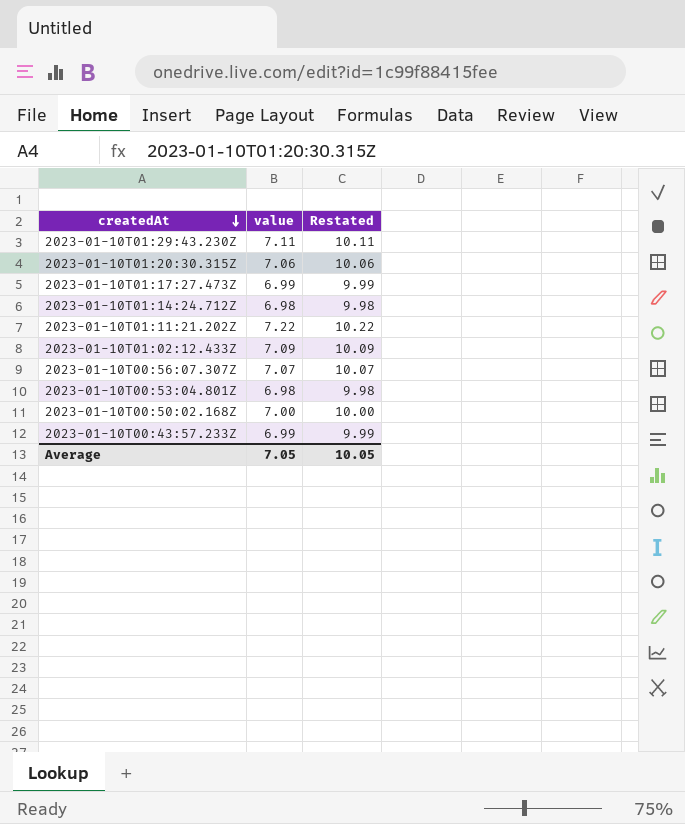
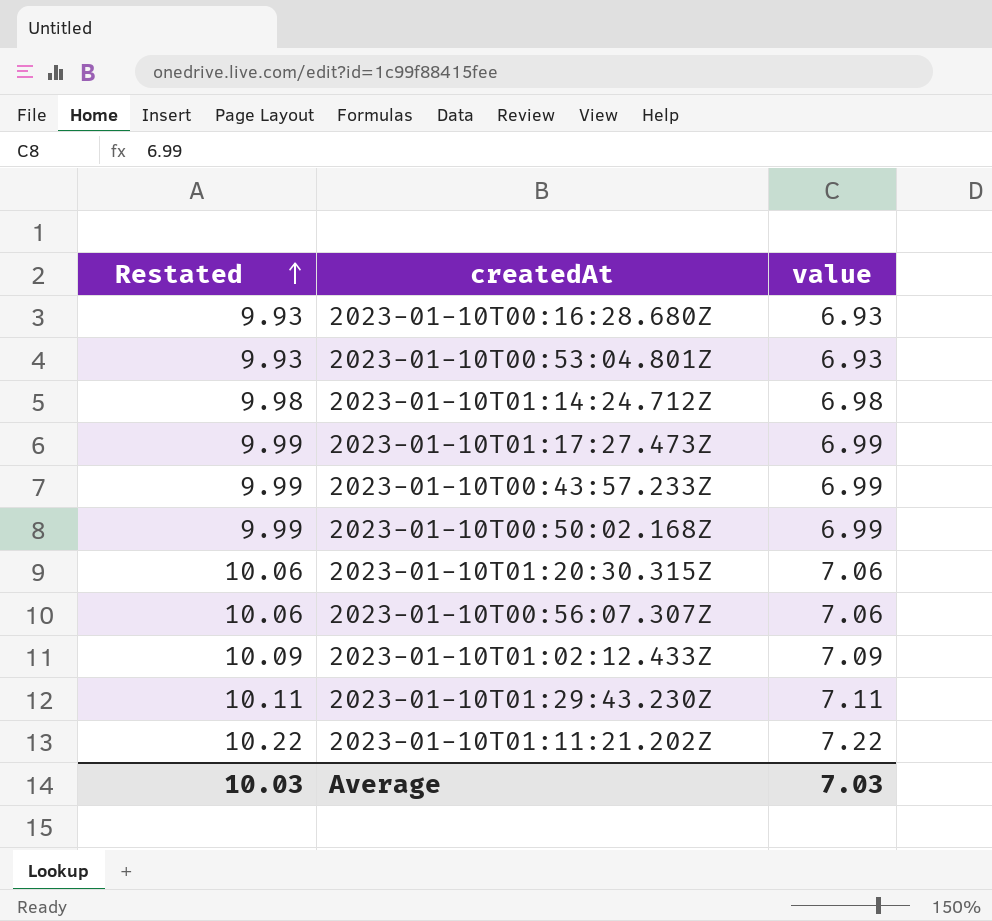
row order: createdAt descending -> Restated ascending
column Restated | position: 3 -> 1
row 2023-01-10T00:16:28.680Z: none -> 9.93 | 6.93
2023-01-10T00:53:04.801Z | Restated: 9.98 -> 9.93
2023-01-10T00:53:04.801Z | value: 6.98 -> 6.93
2023-01-10T00:50:02.168Z | Restated: 10.00 -> 9.99
2023-01-10T00:50:02.168Z | value: 7.00 -> 6.99
2023-01-10T00:56:07.307Z | Restated: 10.07 -> 10.06
2023-01-10T00:56:07.307Z | value: 7.07 -> 7.06
Average | Restated: 10.05 -> 10.03
Average | value: 7.05 -> 7.03

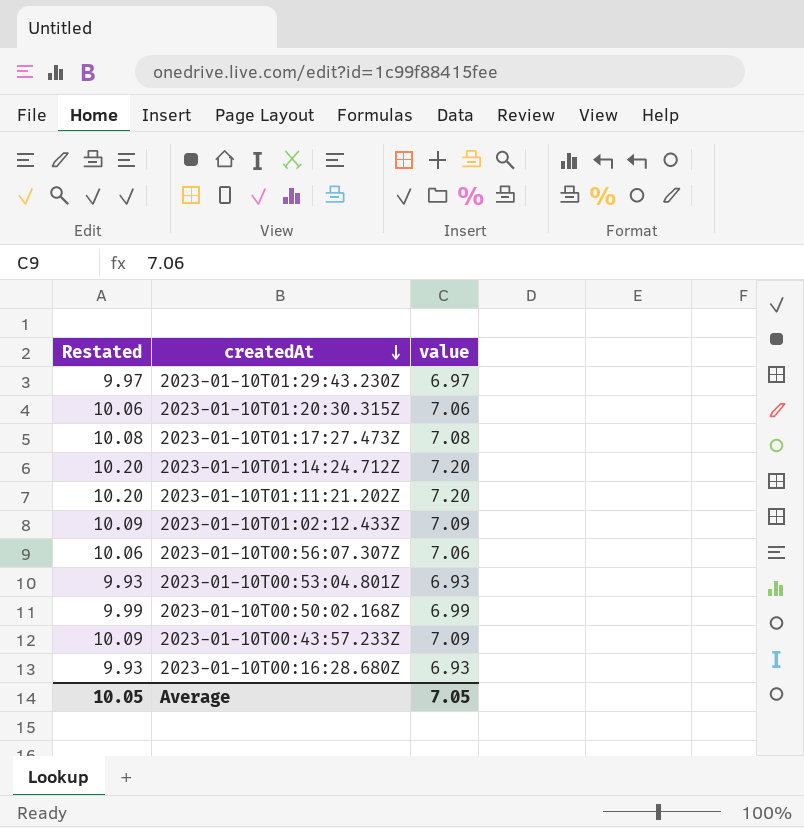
row order: Restated ascending -> createdAt descending
2023-01-10T01:29:43.230Z | Restated: 10.11 -> 9.97
2023-01-10T01:29:43.230Z | value: 7.11 -> 6.97
2023-01-10T01:17:27.473Z | Restated: 9.99 -> 10.08
2023-01-10T01:17:27.473Z | value: 6.99 -> 7.08
2023-01-10T01:14:24.712Z | Restated: 9.98 -> 10.20
2023-01-10T01:14:24.712Z | value: 6.98 -> 7.20
2023-01-10T01:11:21.202Z | Restated: 10.22 -> 10.20
2023-01-10T01:11:21.202Z | value: 7.22 -> 7.20
2023-01-10T00:43:57.233Z | Restated: 9.99 -> 10.09
2023-01-10T00:43:57.233Z | value: 6.99 -> 7.09
Average | Restated: 10.03 -> 10.05
Average | value: 7.03 -> 7.05

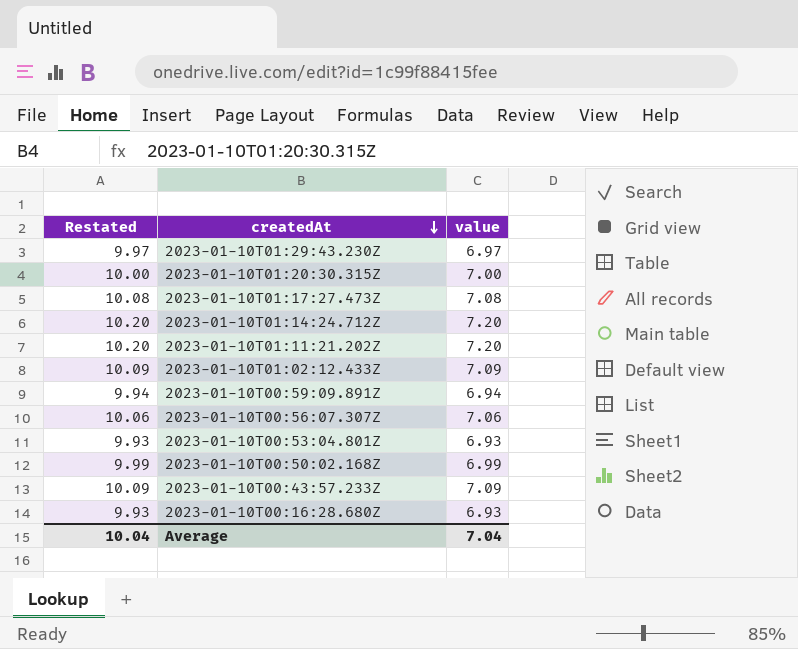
2023-01-10T01:20:30.315Z | Restated: 10.06 -> 10.00
2023-01-10T01:20:30.315Z | value: 7.06 -> 7.00
row 2023-01-10T00:59:09.891Z: none -> 9.94 | 6.94
Average | Restated: 10.05 -> 10.04
Average | value: 7.05 -> 7.04

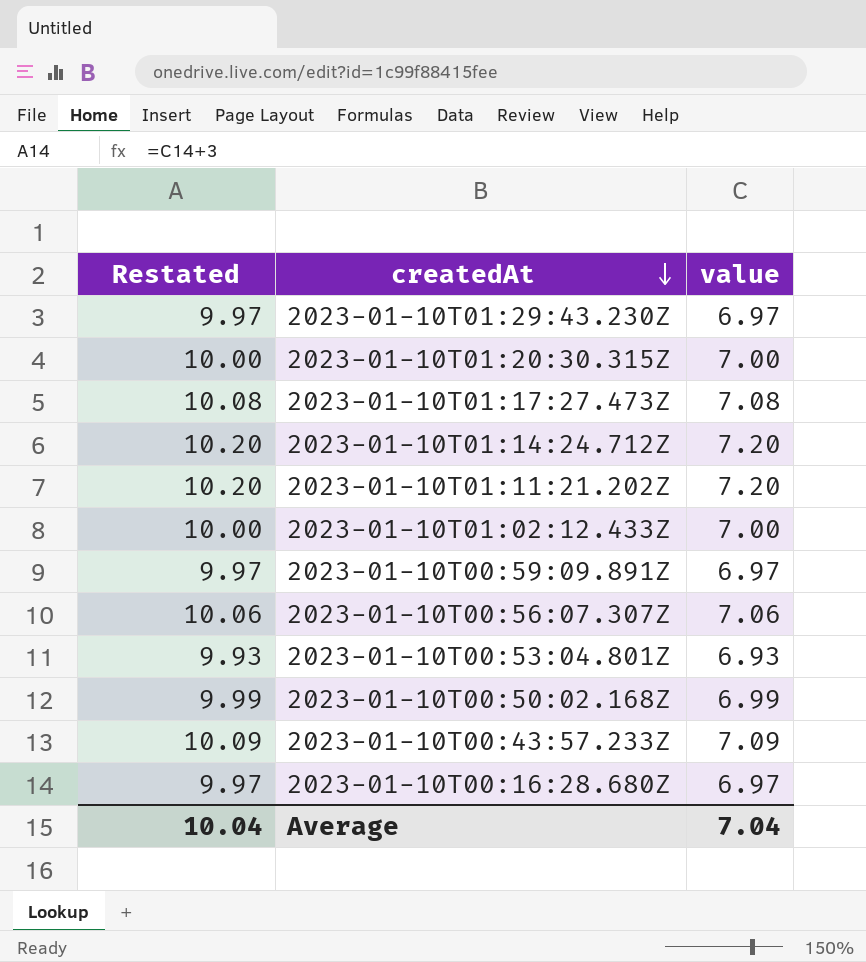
2023-01-10T01:02:12.433Z | Restated: 10.09 -> 10.00
2023-01-10T01:02:12.433Z | value: 7.09 -> 7.00
2023-01-10T00:59:09.891Z | Restated: 9.94 -> 9.97
2023-01-10T00:59:09.891Z | value: 6.94 -> 6.97
2023-01-10T00:16:28.680Z | Restated: 9.93 -> 9.97
2023-01-10T00:16:28.680Z | value: 6.93 -> 6.97

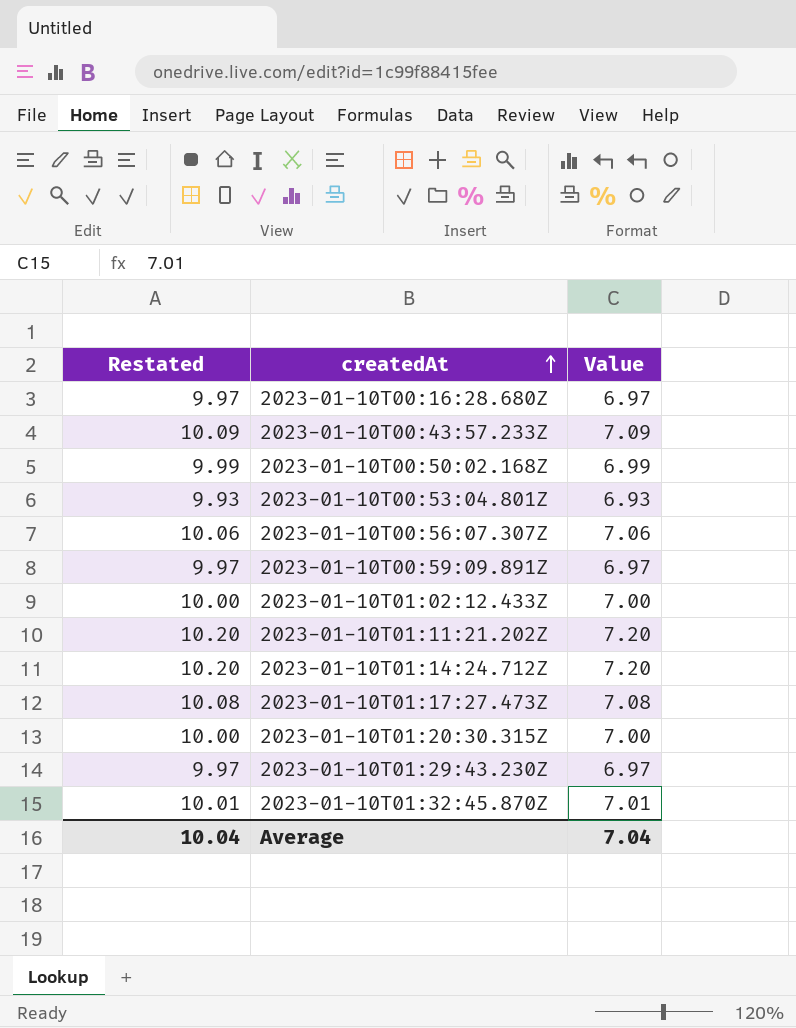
row order: createdAt descending -> createdAt ascending
column name: value -> Value
row 2023-01-10T01:32:45.870Z: none -> 10.01 | 7.01

